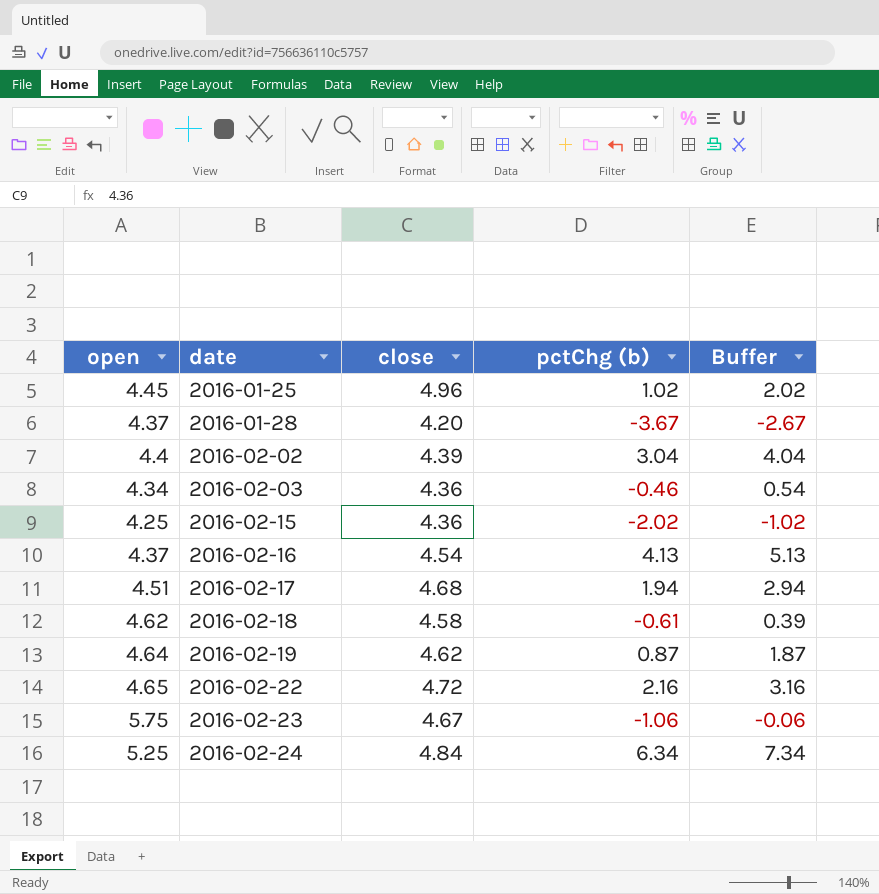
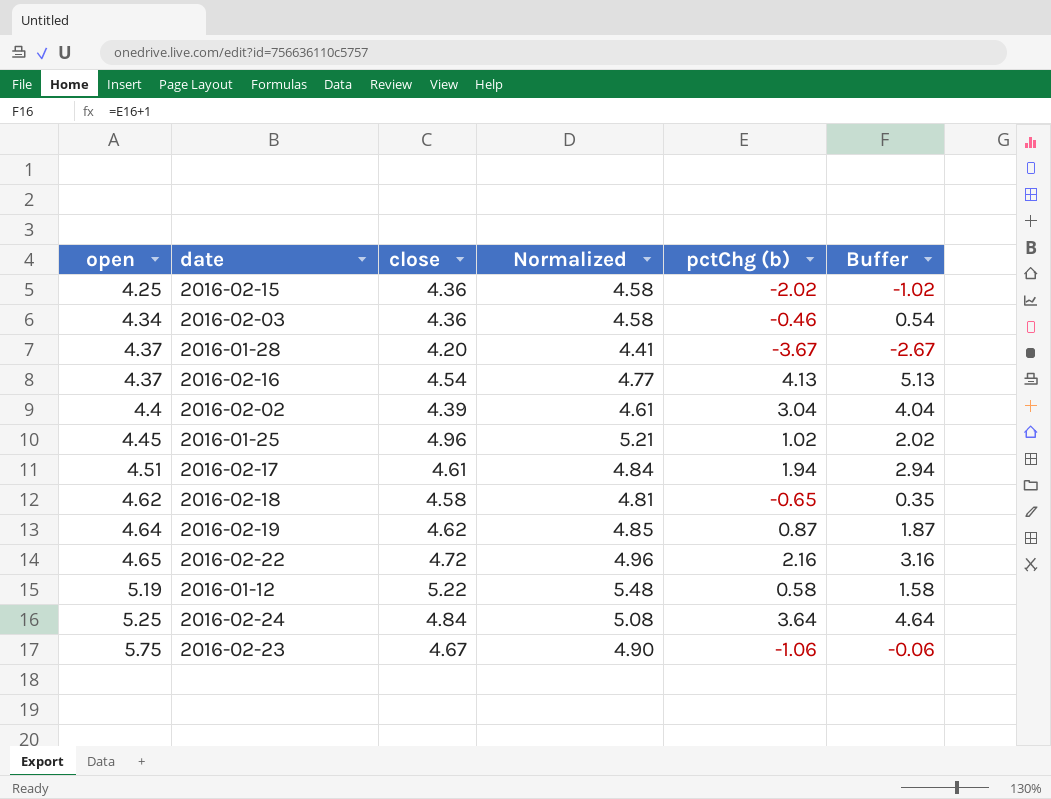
row order: date ascending -> open ascending
column Normalized | formula: none -> [close] * 1.05
2016-02-17 | close: 4.68 -> 4.61
2016-02-18 | pctChg (b): -0.61 -> -0.65
2016-02-18 | Buffer: 0.39 -> 0.35
row 2016-01-12: none -> 5.19 | 5.22 | 5.48 | 0.58 | 1.58
2016-02-24 | pctChg (b): 6.34 -> 3.64
2016-02-24 | Buffer: 7.34 -> 4.64

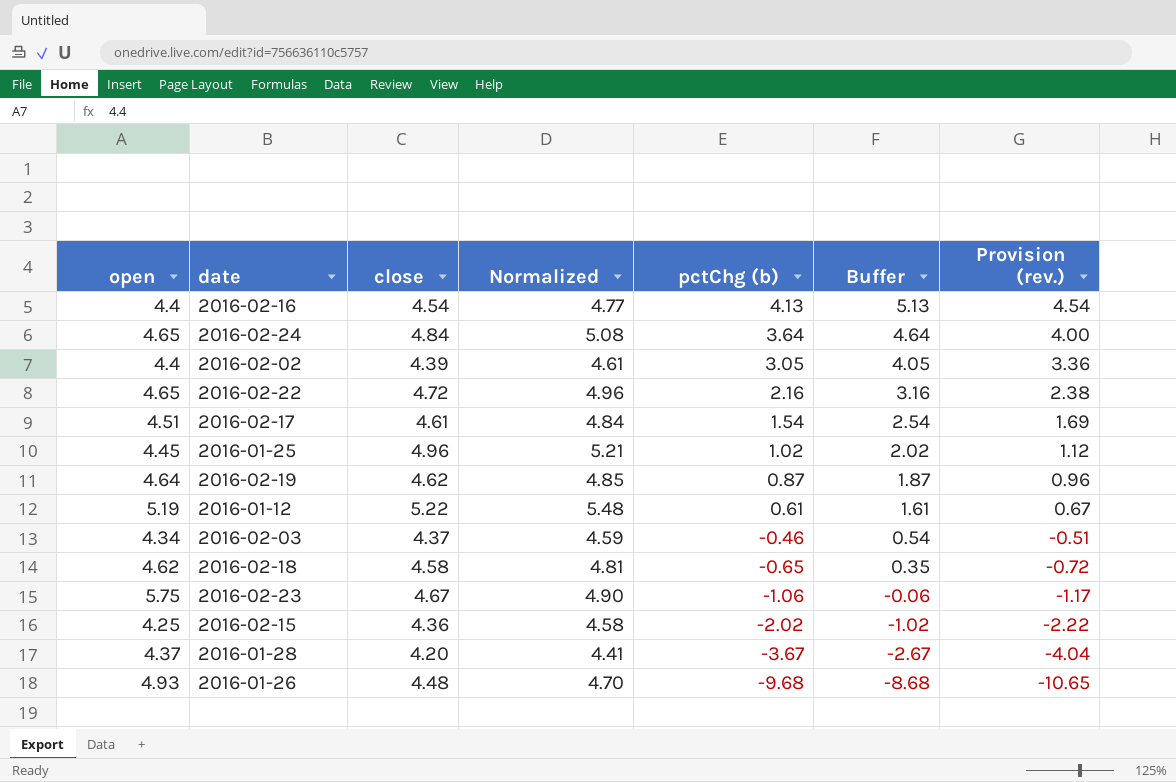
row order: open ascending -> pctChg (b) descending
column Provision (rev.) | formula: none -> [pctChg (b)] * 1.1
2016-02-16 | open: 4.37 -> 4.4
2016-02-24 | open: 5.25 -> 4.65
2016-02-02 | pctChg (b): 3.04 -> 3.05
2016-02-02 | Buffer: 4.04 -> 4.05
2016-02-17 | pctChg (b): 1.94 -> 1.54
2016-02-17 | Buffer: 2.94 -> 2.54
2016-01-12 | pctChg (b): 0.58 -> 0.61
2016-01-12 | Buffer: 1.58 -> 1.61
2016-02-03 | close: 4.36 -> 4.37
2016-02-03 | Normalized: 4.58 -> 4.59
row 2016-01-26: none -> 4.93 | 4.48 | 4.70 | -9.68 | -8.68 | -10.65

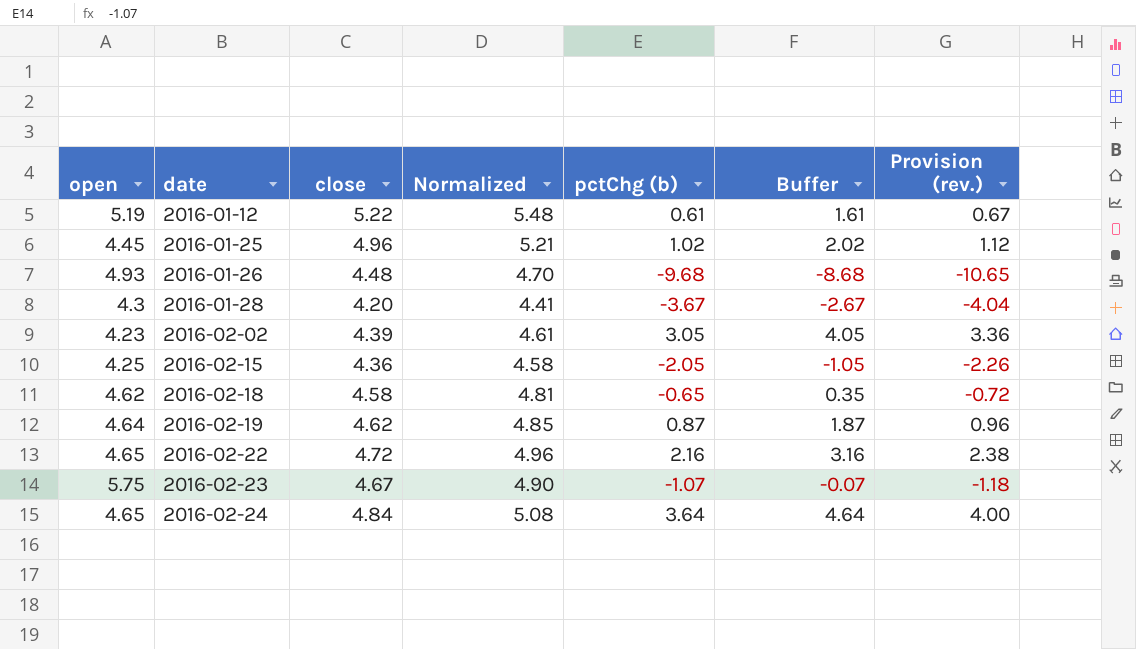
row order: pctChg (b) descending -> date ascending
row 2016-02-16: 4.4 | 4.54 | 4.77 | 4.13 | 5.13 | 4.54 -> none
row 2016-02-17: 4.51 | 4.61 | 4.84 | 1.54 | 2.54 | 1.69 -> none
row 2016-02-03: 4.34 | 4.37 | 4.59 | -0.46 | 0.54 | -0.51 -> none
2016-01-28 | open: 4.37 -> 4.3
2016-02-02 | open: 4.4 -> 4.23
2016-02-15 | pctChg (b): -2.02 -> -2.05
2016-02-15 | Buffer: -1.02 -> -1.05
2016-02-15 | Provision (rev.): -2.22 -> -2.26
2016-02-23 | pctChg (b): -1.06 -> -1.07
2016-02-23 | Buffer: -0.06 -> -0.07
2016-02-23 | Provision (rev.): -1.17 -> -1.18

